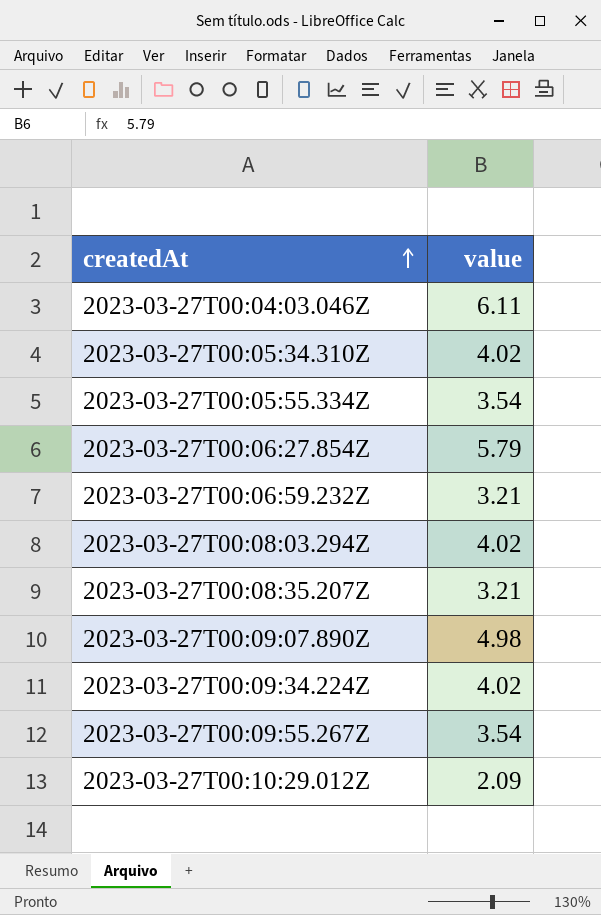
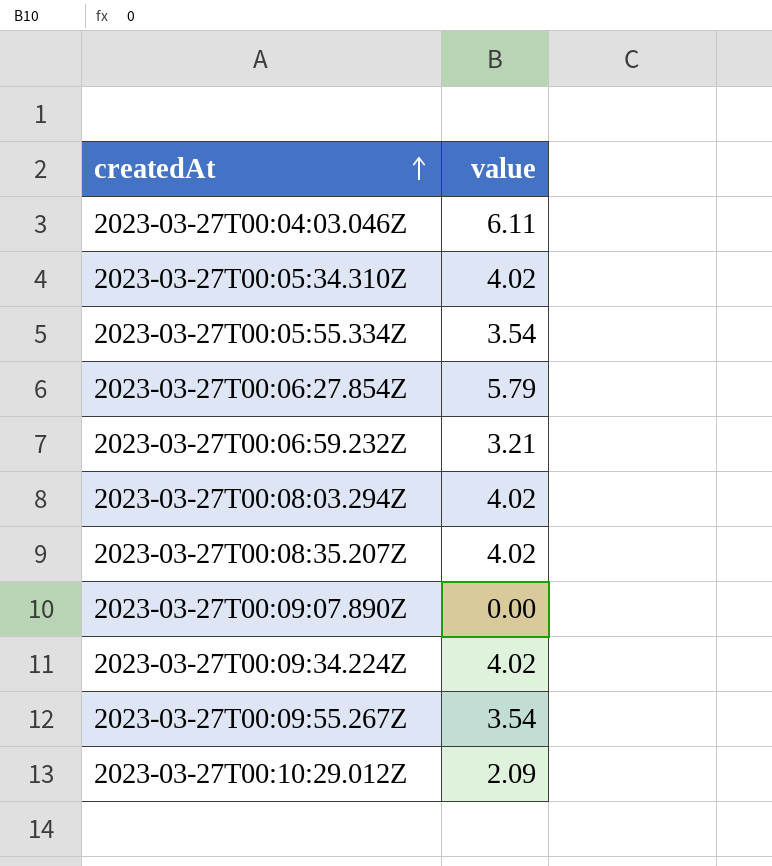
2023-03-27T00:08:35.207Z | value: 3.21 -> 4.02
2023-03-27T00:09:07.890Z | value: 4.98 -> 0.00

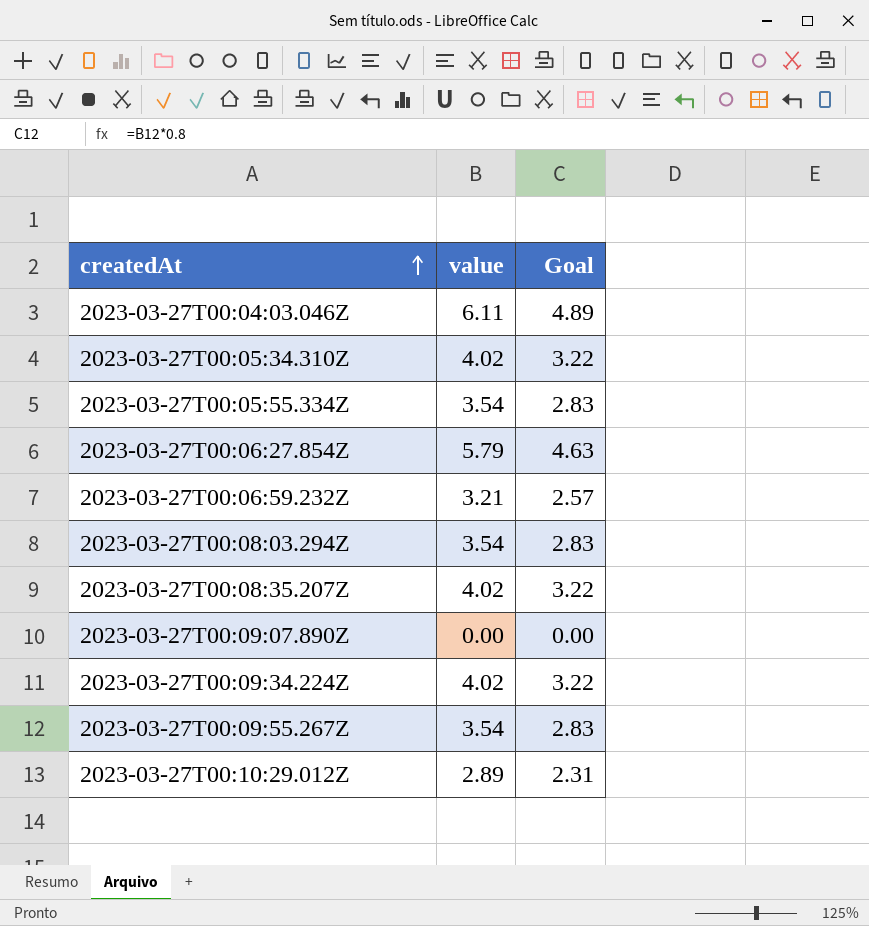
column Goal | formula: none -> [value] * 0.8
2023-03-27T00:08:03.294Z | value: 4.02 -> 3.54
2023-03-27T00:10:29.012Z | value: 2.09 -> 2.89

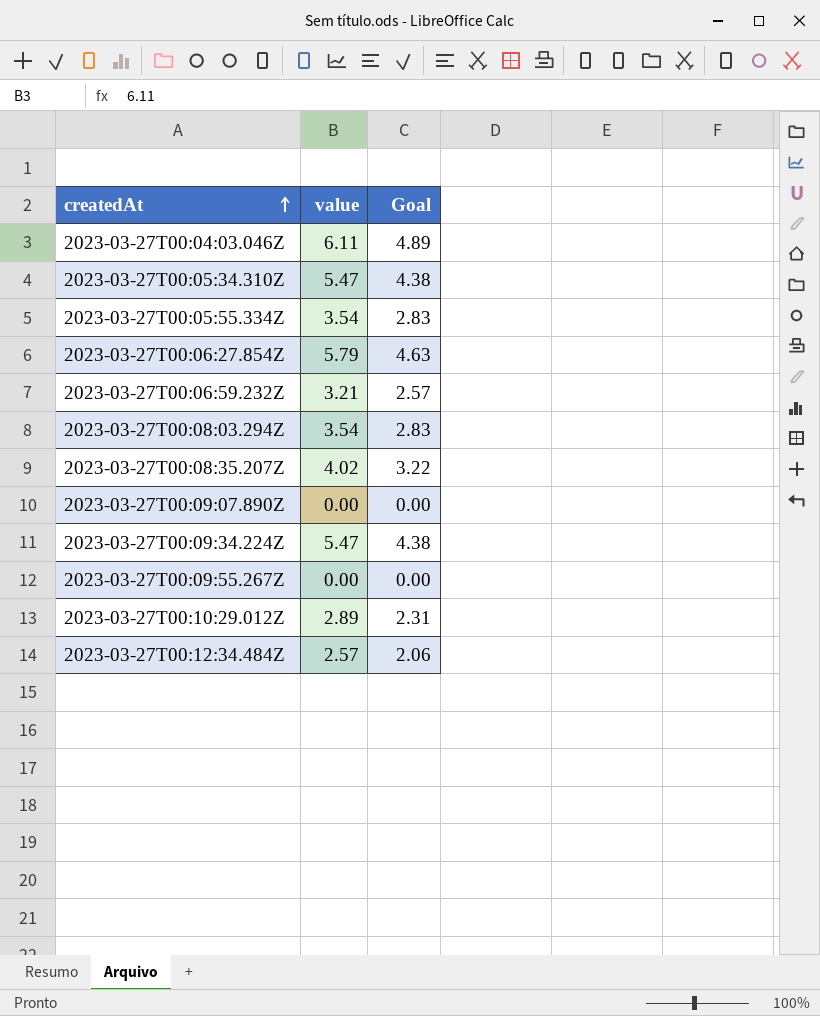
2023-03-27T00:05:34.310Z | value: 4.02 -> 5.47
2023-03-27T00:05:34.310Z | Goal: 3.22 -> 4.38
2023-03-27T00:09:34.224Z | value: 4.02 -> 5.47
2023-03-27T00:09:34.224Z | Goal: 3.22 -> 4.38
2023-03-27T00:09:55.267Z | value: 3.54 -> 0.00
2023-03-27T00:09:55.267Z | Goal: 2.83 -> 0.00
row 2023-03-27T00:12:34.484Z: none -> 2.57 | 2.06

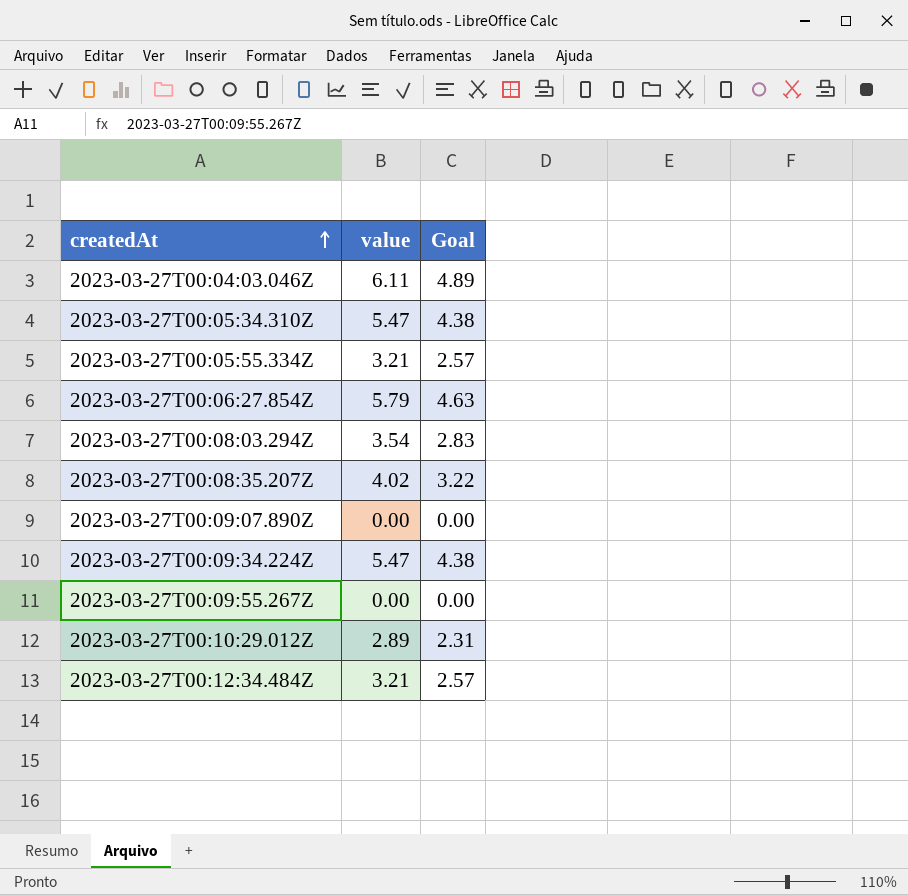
row 2023-03-27T00:06:59.232Z: 3.21 | 2.57 -> none
2023-03-27T00:05:55.334Z | value: 3.54 -> 3.21
2023-03-27T00:05:55.334Z | Goal: 2.83 -> 2.57
2023-03-27T00:12:34.484Z | value: 2.57 -> 3.21
2023-03-27T00:12:34.484Z | Goal: 2.06 -> 2.57

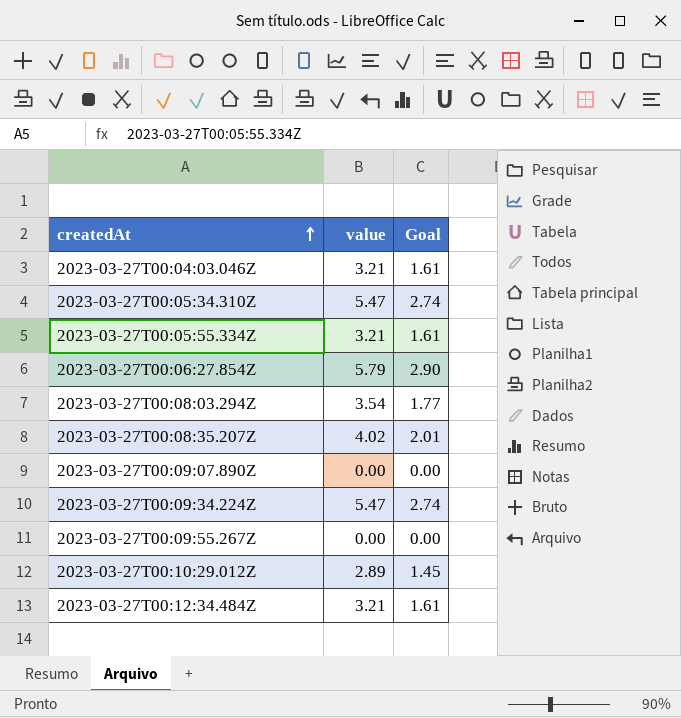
column Goal | formula: [value] * 0.8 -> [value] * 0.5
2023-03-27T00:04:03.046Z | value: 6.11 -> 3.21

